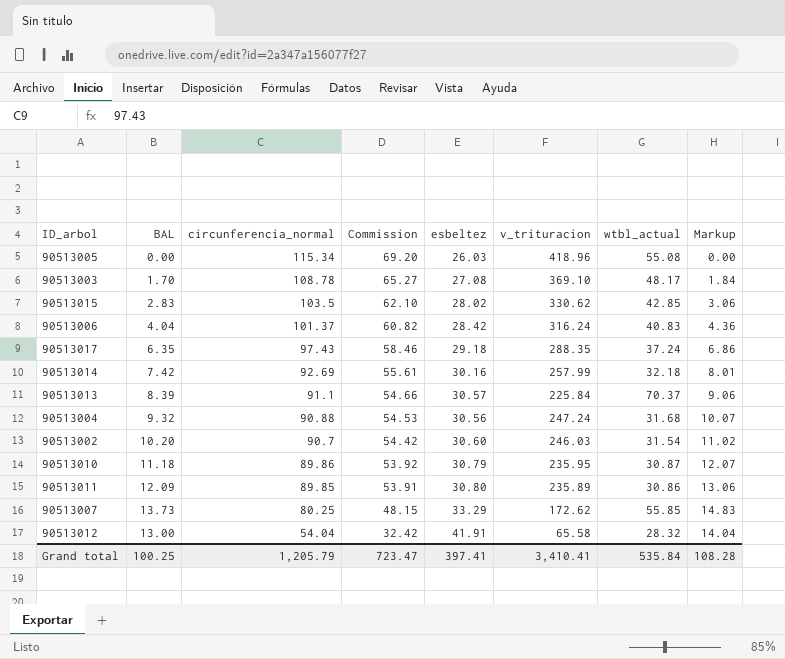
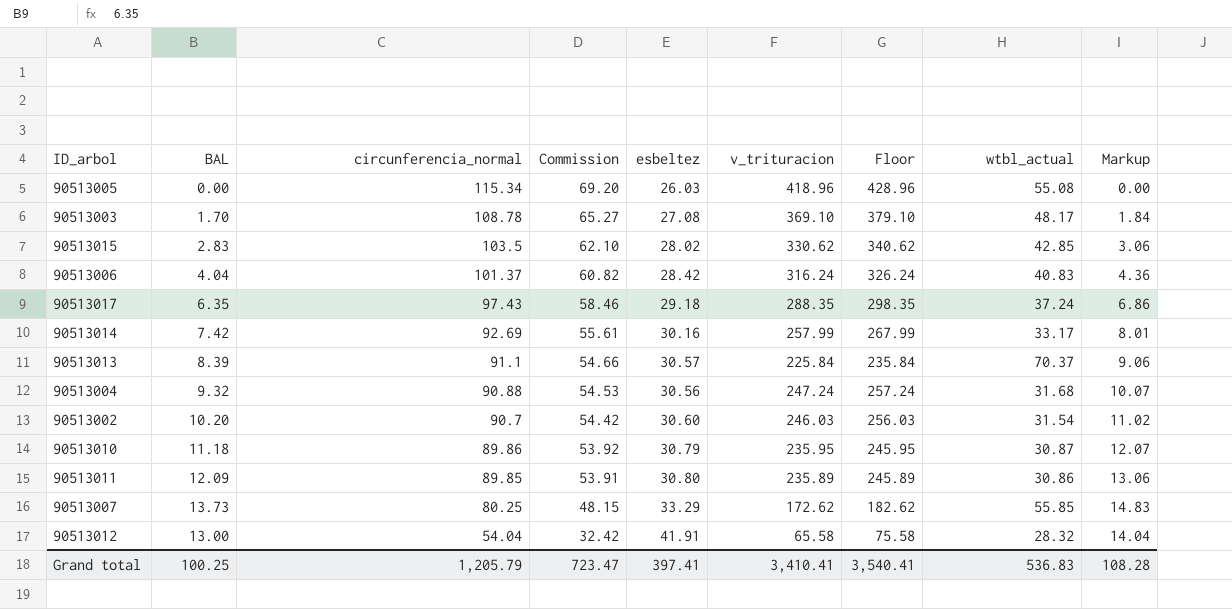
column Floor | formula: none -> [v_trituracion] + 10
90513014 | wtbl_actual: 32.18 -> 33.17
Grand total | wtbl_actual: 535.84 -> 536.83

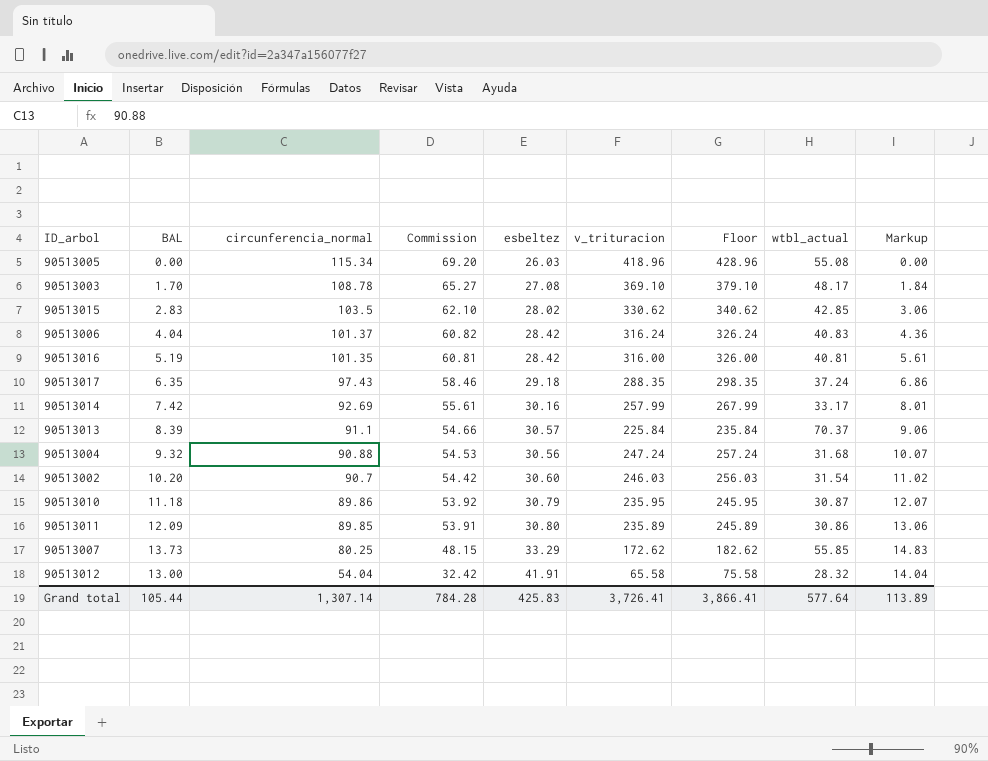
row 90513016: none -> 5.19 | 101.35 | 60.81 | 28.42 | 316.00 | 326.00 | 40.81 | 5.61
Grand total | BAL: 100.25 -> 105.44
Grand total | circunferencia_normal: 1,205.79 -> 1,307.14
Grand total | Commission: 723.47 -> 784.28
Grand total | esbeltez: 397.41 -> 425.83
Grand total | v_trituracion: 3,410.41 -> 3,726.41
Grand total | Floor: 3,540.41 -> 3,866.41
Grand total | wtbl_actual: 536.83 -> 577.64
Grand total | Markup: 108.28 -> 113.89

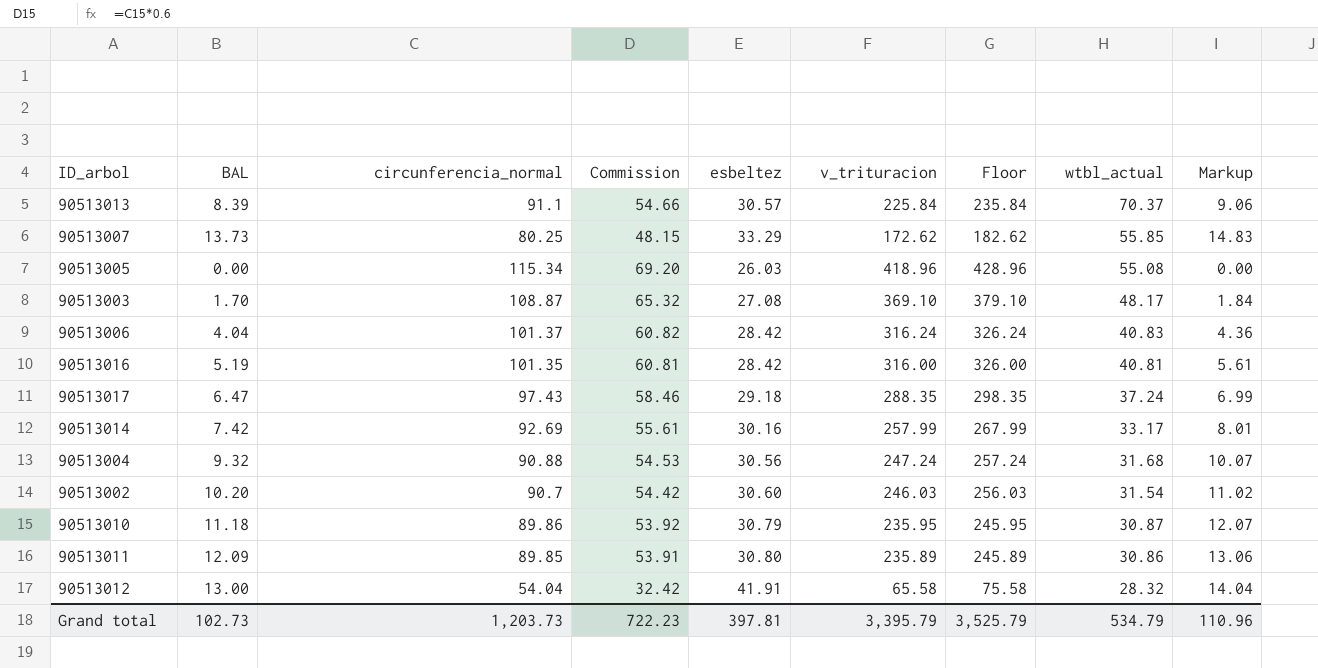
row order: circunferencia_normal descending -> wtbl_actual descending
row 90513015: 2.83 | 103.5 | 62.10 | 28.02 | 330.62 | 340.62 | 42.85 | 3.06 -> none
90513003 | circunferencia_normal: 108.78 -> 108.87
90513003 | Commission: 65.27 -> 65.32
90513017 | BAL: 6.35 -> 6.47
90513017 | Markup: 6.86 -> 6.99
Grand total | BAL: 105.44 -> 102.73
Grand total | circunferencia_normal: 1,307.14 -> 1,203.73
Grand total | Commission: 784.28 -> 722.23
Grand total | esbeltez: 425.83 -> 397.81
Grand total | v_trituracion: 3,726.41 -> 3,395.79
Grand total | Floor: 3,866.41 -> 3,525.79
Grand total | wtbl_actual: 577.64 -> 534.79
Grand total | Markup: 113.89 -> 110.96

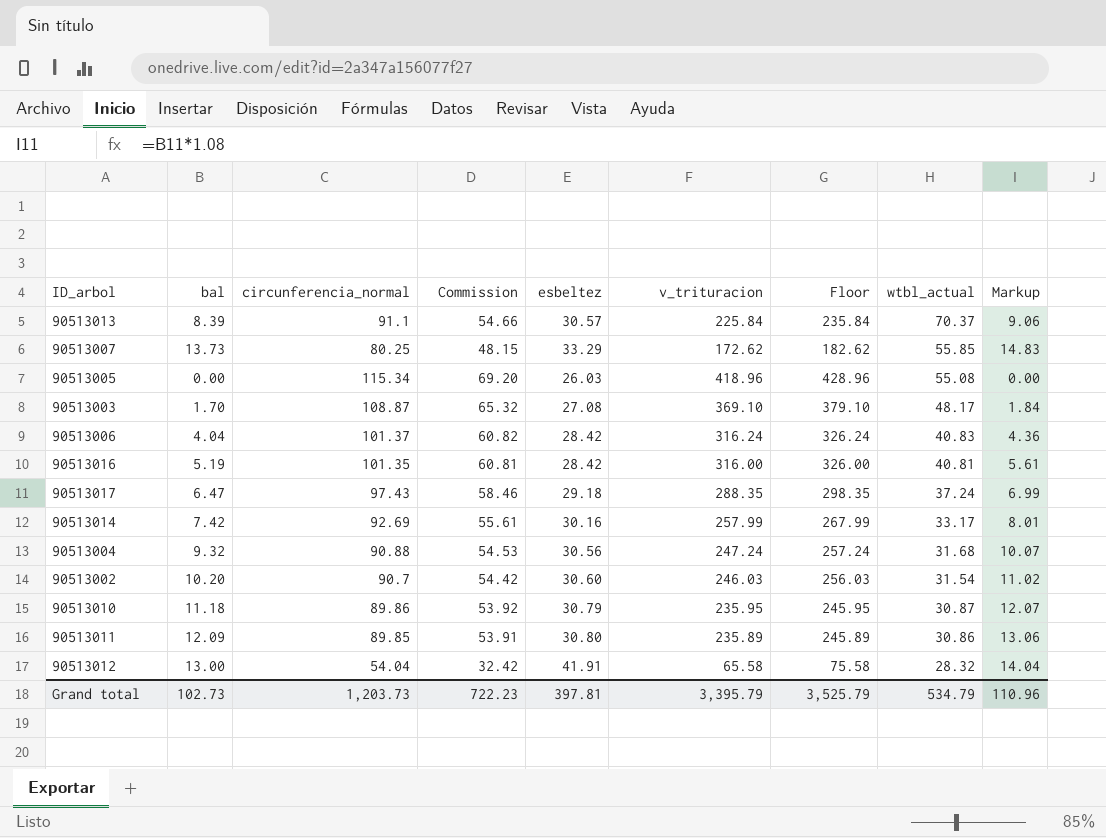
column name: BAL -> bal

